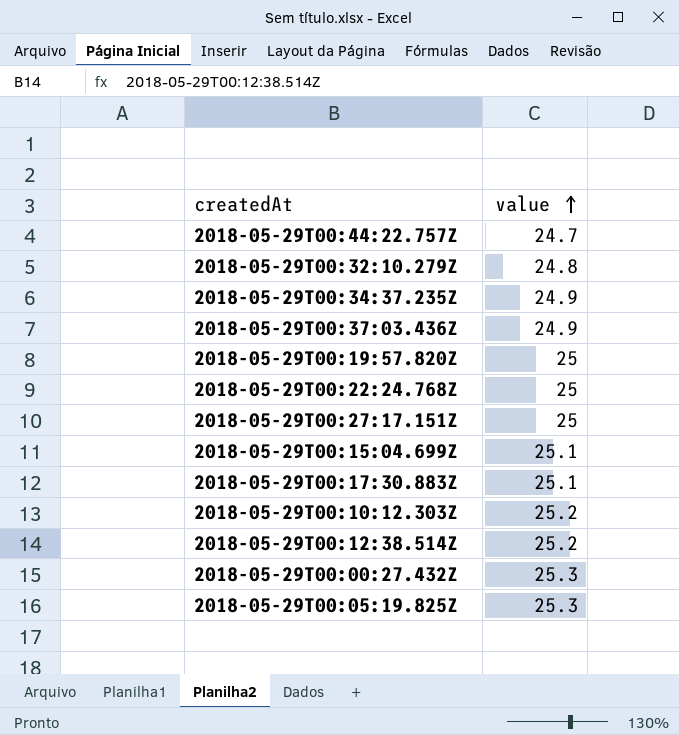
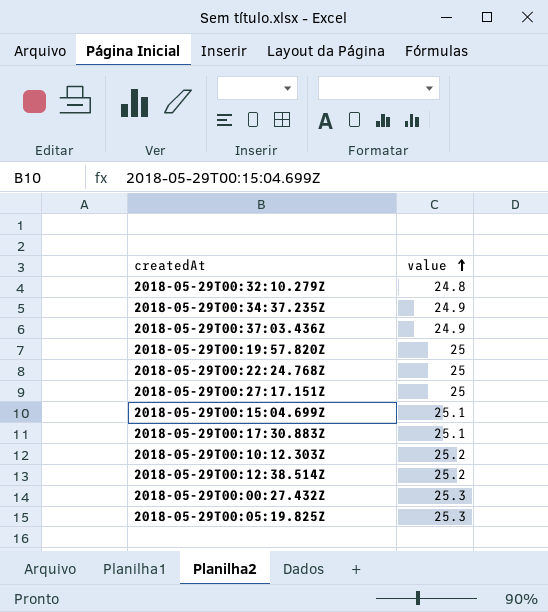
row 2018-05-29T00:44:22.757Z: 24.7 -> none

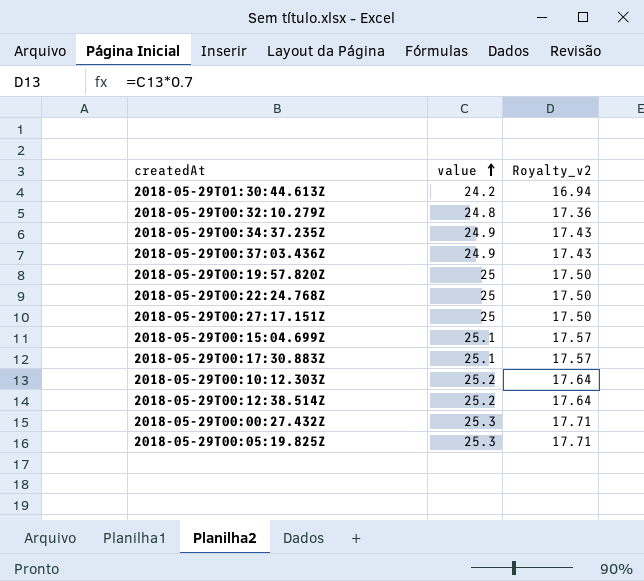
column Royalty_v2 | formula: none -> [value] * 0.7
row 2018-05-29T01:30:44.613Z: none -> 24.2 | 16.94

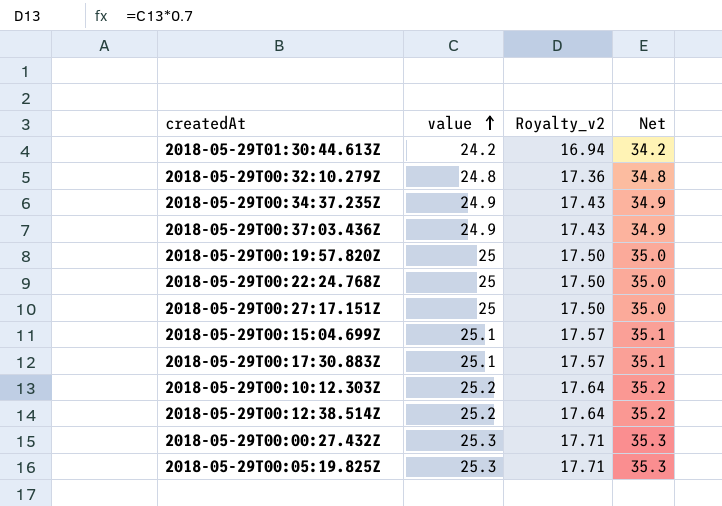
column Net | formula: none -> [value] + 10

